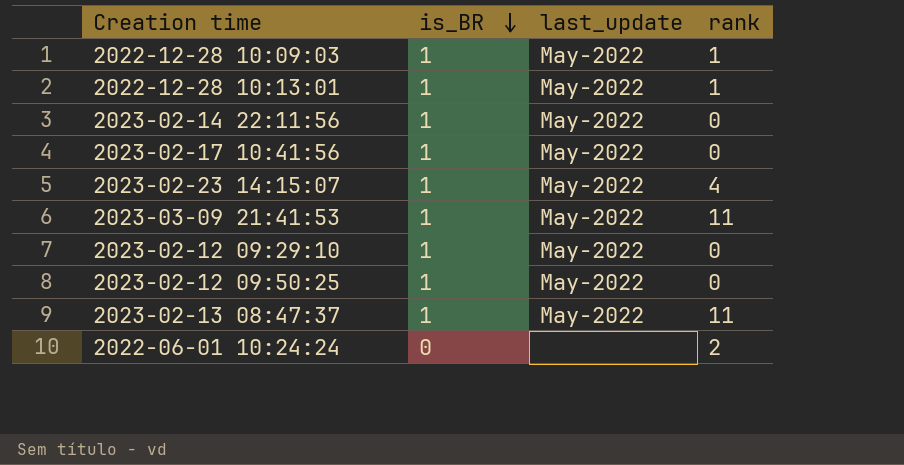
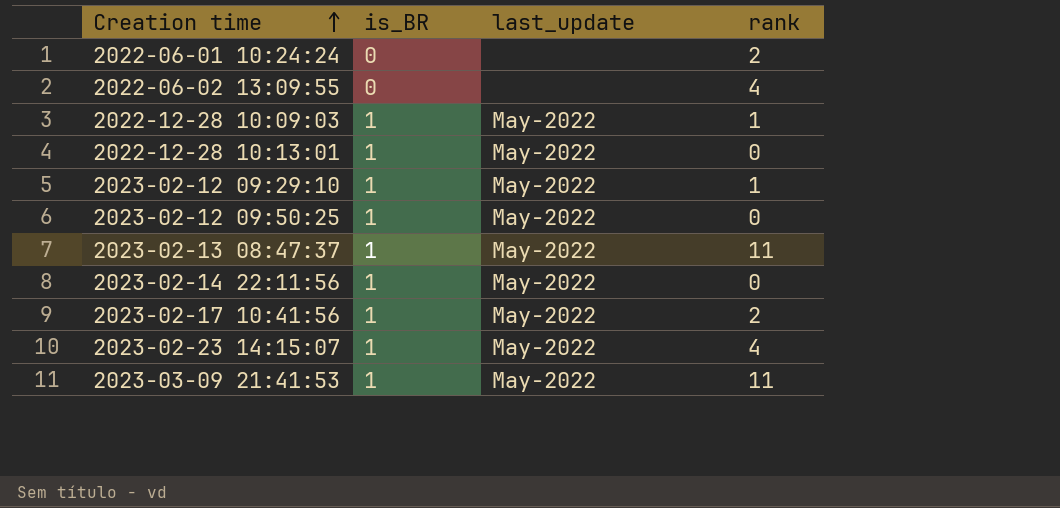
row order: is_BR descending -> Creation time ascending
row 2022-06-02 13:09:55: none -> 0 | none | 4
2022-12-28 10:13:01 | rank: 1 -> 0
2023-02-12 09:29:10 | rank: 0 -> 1
2023-02-17 10:41:56 | rank: 0 -> 2

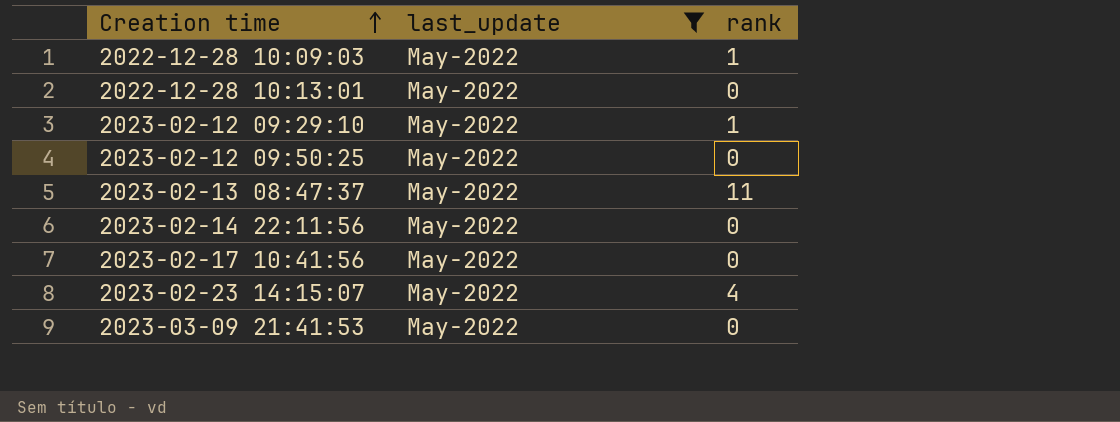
filter: none -> last_update = May-2022
column is_BR | position: 2 -> none
2023-02-17 10:41:56 | rank: 2 -> 0
2023-03-09 21:41:53 | rank: 11 -> 0

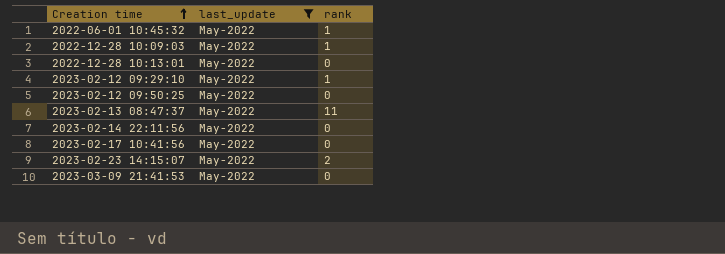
row 2022-06-01 10:45:32: none -> May-2022 | 1
2023-02-23 14:15:07 | rank: 4 -> 2

